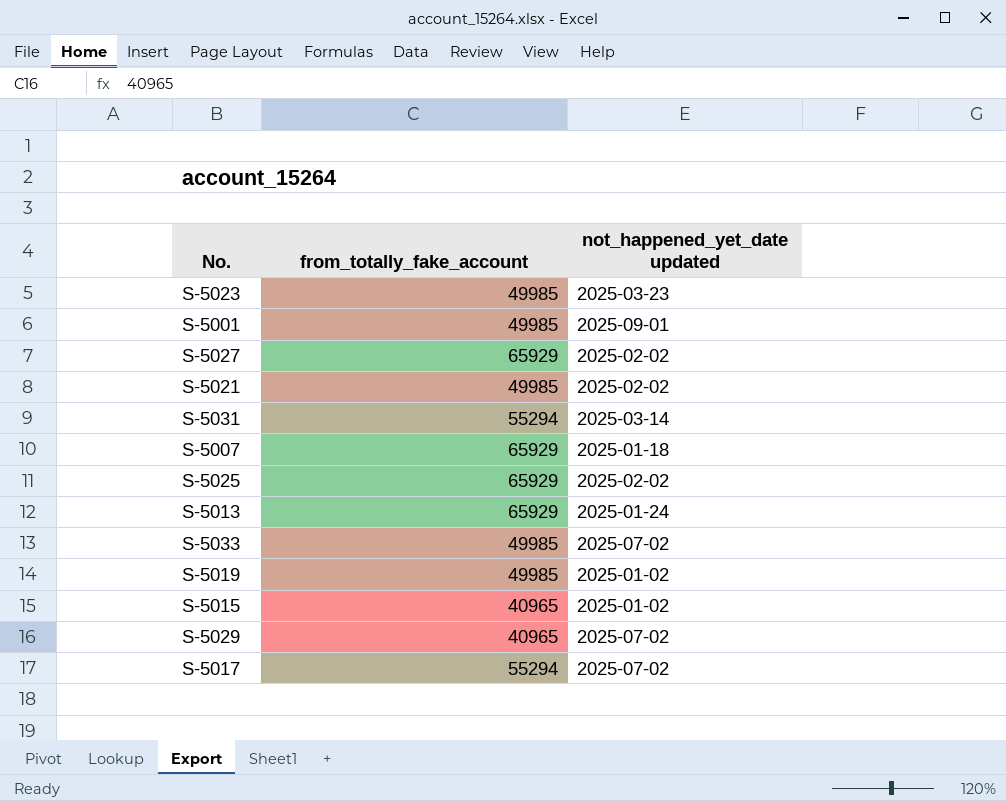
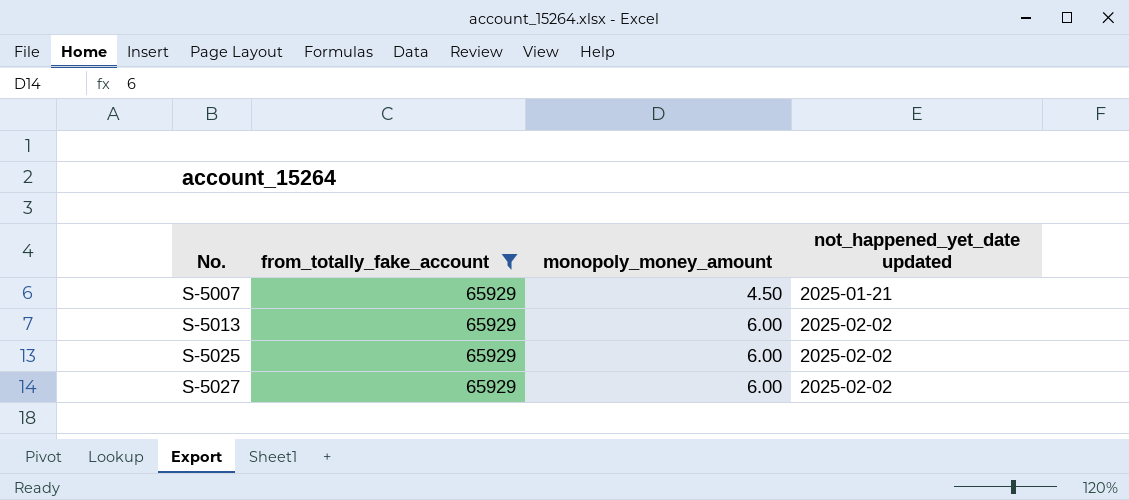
filter: none -> from_totally_fake_account = 65929
row order: none -> No. ascending
column monopoly_money_amount | position: none -> 3
S-5007 | not_happened_yet_date updated: 2025-01-18 -> 2025-01-21
S-5013 | not_happened_yet_date updated: 2025-01-24 -> 2025-02-02

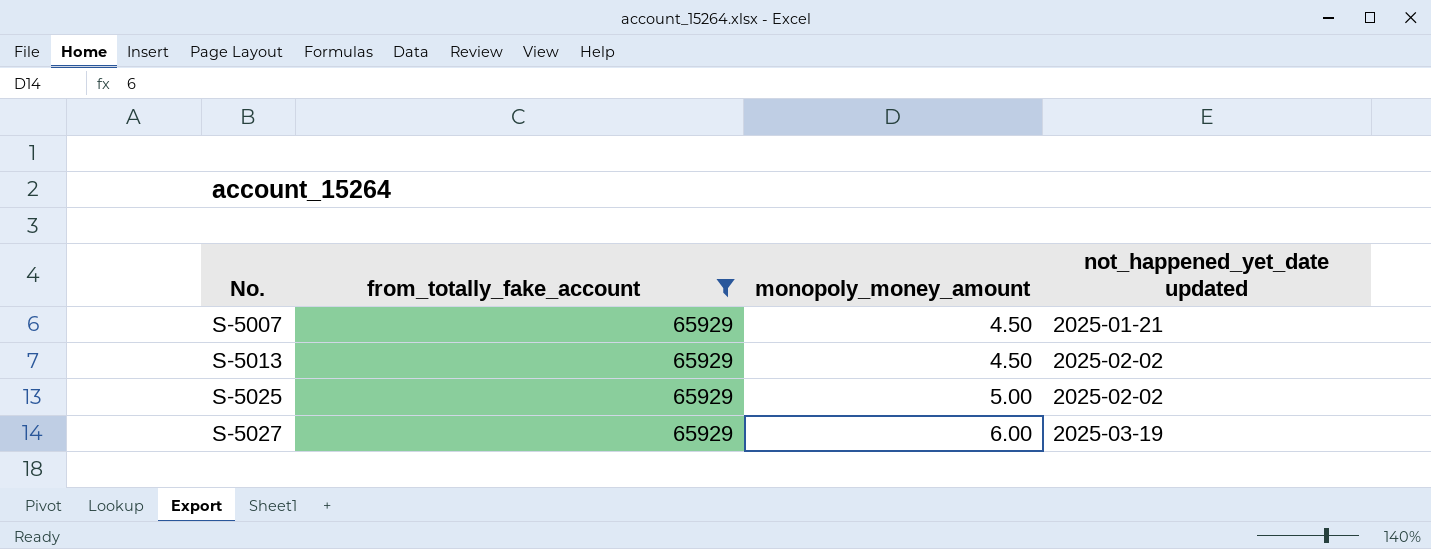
S-5013 | monopoly_money_amount: 6.00 -> 4.50
S-5025 | monopoly_money_amount: 6.00 -> 5.00
S-5027 | not_happened_yet_date updated: 2025-02-02 -> 2025-03-19

